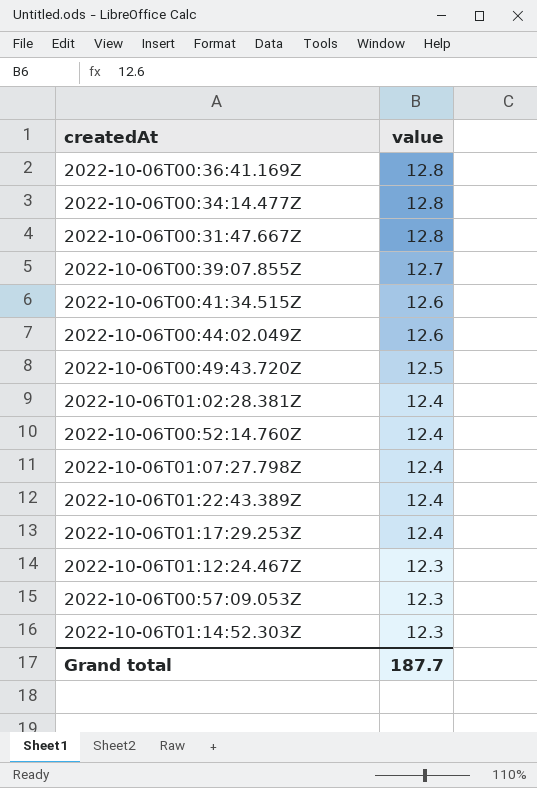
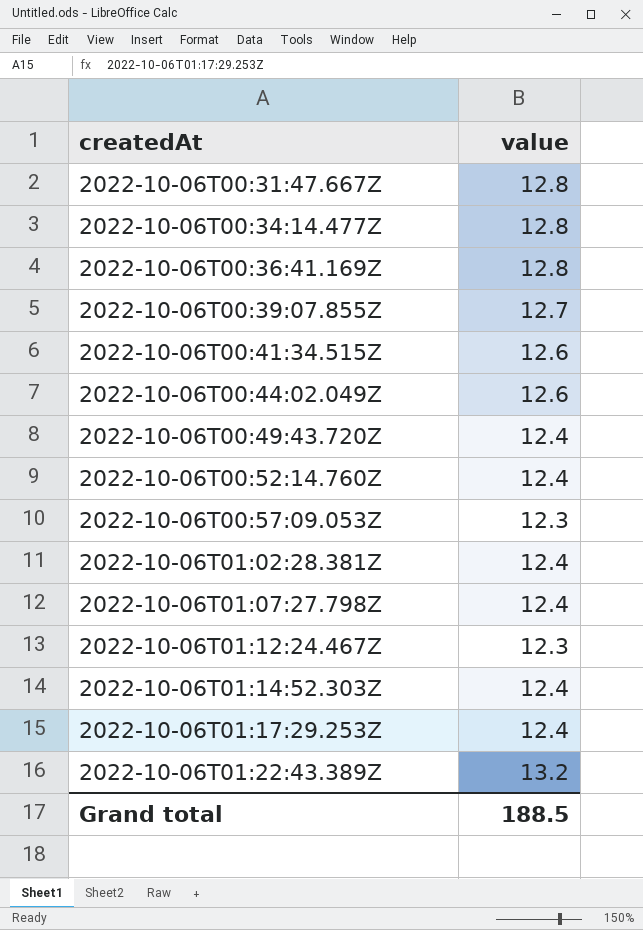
row order: value descending -> createdAt ascending
2022-10-06T00:49:43.720Z | value: 12.5 -> 12.4
2022-10-06T01:14:52.303Z | value: 12.3 -> 12.4
2022-10-06T01:22:43.389Z | value: 12.4 -> 13.2
Grand total | value: 187.7 -> 188.5

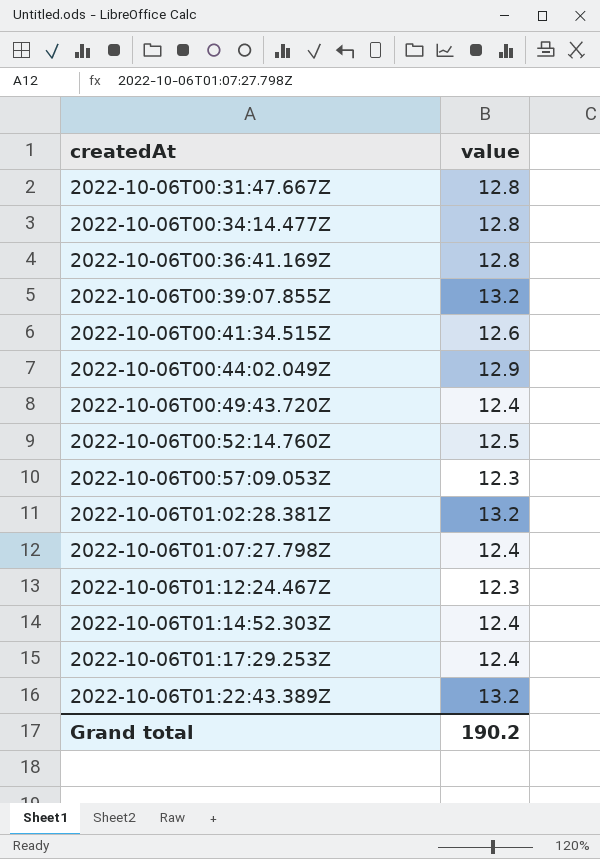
2022-10-06T00:39:07.855Z | value: 12.7 -> 13.2
2022-10-06T00:44:02.049Z | value: 12.6 -> 12.9
2022-10-06T00:52:14.760Z | value: 12.4 -> 12.5
2022-10-06T01:02:28.381Z | value: 12.4 -> 13.2
Grand total | value: 188.5 -> 190.2

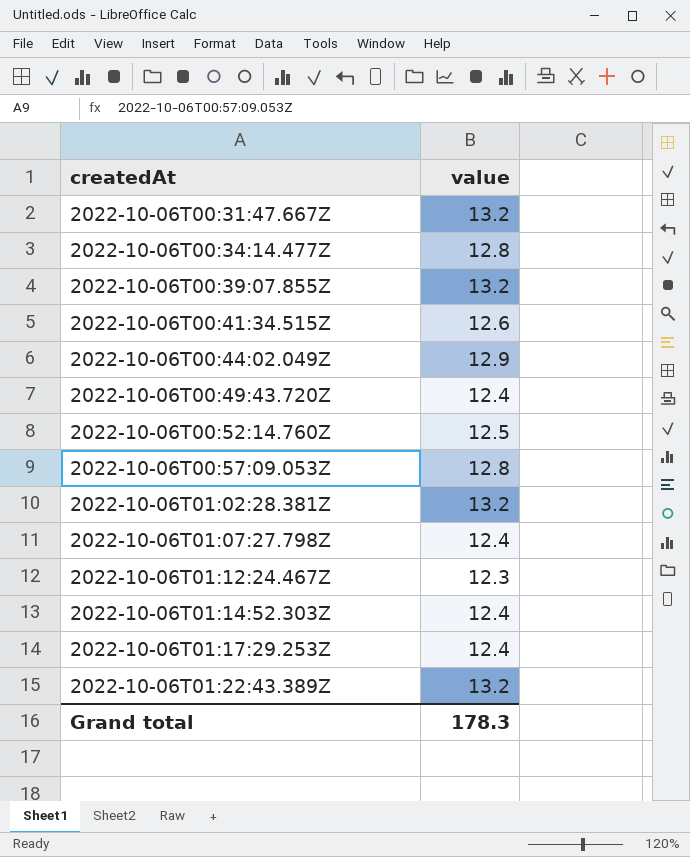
row 2022-10-06T00:36:41.169Z: 12.8 -> none
2022-10-06T00:31:47.667Z | value: 12.8 -> 13.2
2022-10-06T00:57:09.053Z | value: 12.3 -> 12.8
Grand total | value: 190.2 -> 178.3

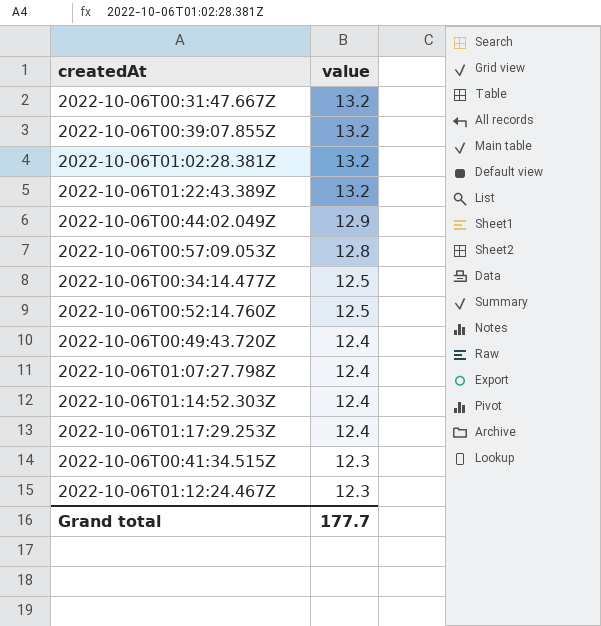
row order: createdAt ascending -> value descending
2022-10-06T00:34:14.477Z | value: 12.8 -> 12.5
2022-10-06T00:41:34.515Z | value: 12.6 -> 12.3
Grand total | value: 178.3 -> 177.7

